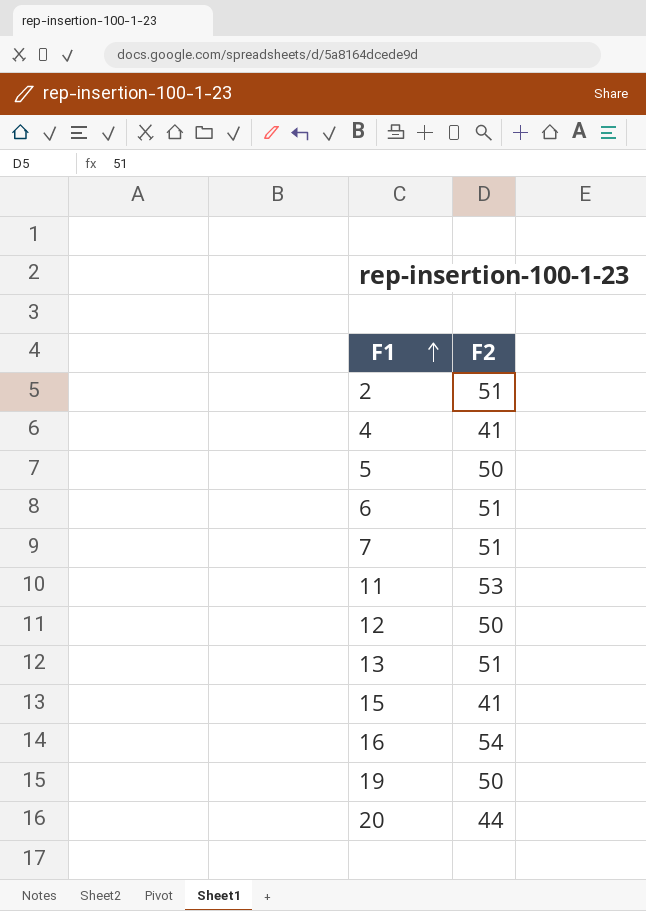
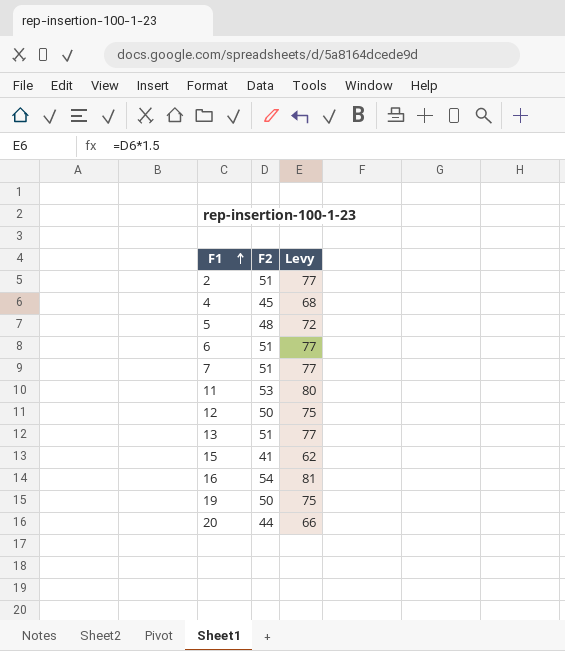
column Levy | formula: none -> [F2] * 1.5
4 | F2: 41 -> 45
5 | F2: 50 -> 48

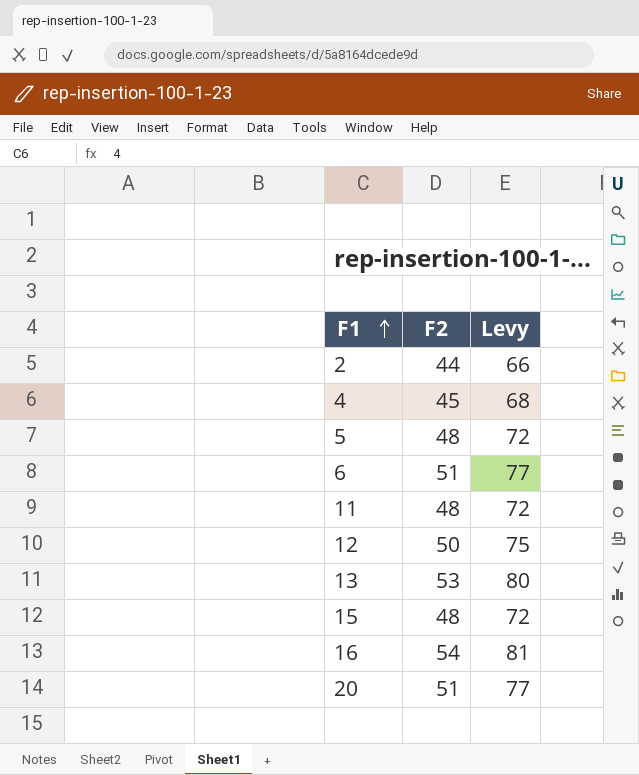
row 7: 51 | 77 -> none
row 19: 50 | 75 -> none
2 | F2: 51 -> 44
2 | Levy: 77 -> 66
11 | F2: 53 -> 48
11 | Levy: 80 -> 72
13 | F2: 51 -> 53
13 | Levy: 77 -> 80
15 | F2: 41 -> 48
15 | Levy: 62 -> 72
20 | F2: 44 -> 51
20 | Levy: 66 -> 77

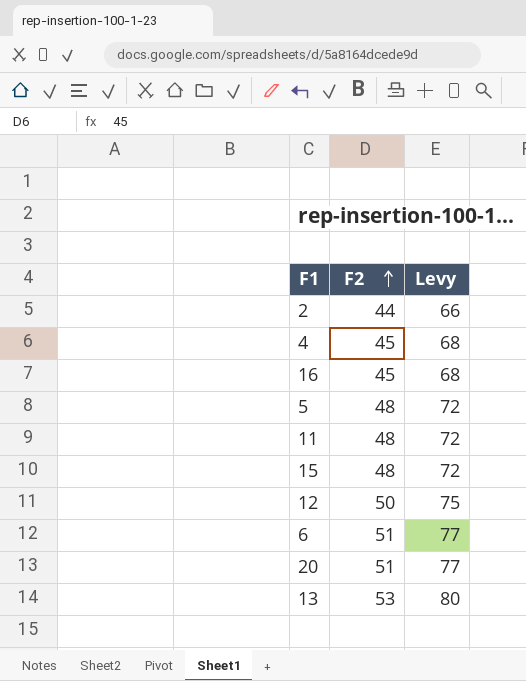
row order: F1 ascending -> F2 ascending
16 | F2: 54 -> 45
16 | Levy: 81 -> 68

